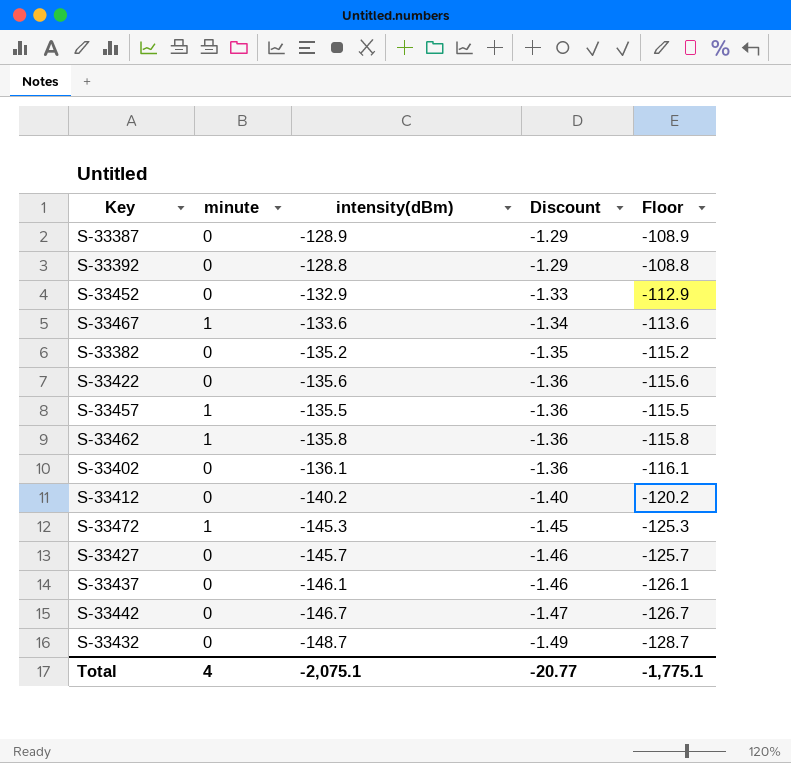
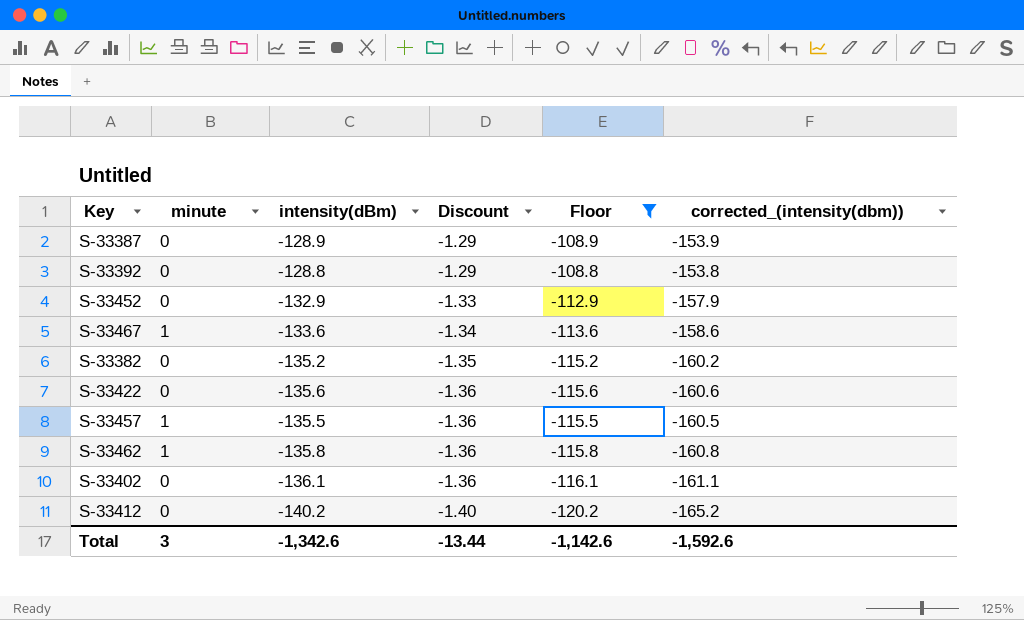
filter: none -> Floor >= -120.2
column corrected_(intensity(dbm)) | formula: none -> [intensity(dBm)] - 25
Total | minute: 4 -> 3
Total | intensity(dBm): -2,075.1 -> -1,342.6
Total | Discount: -20.77 -> -13.44
Total | Floor: -1,775.1 -> -1,142.6

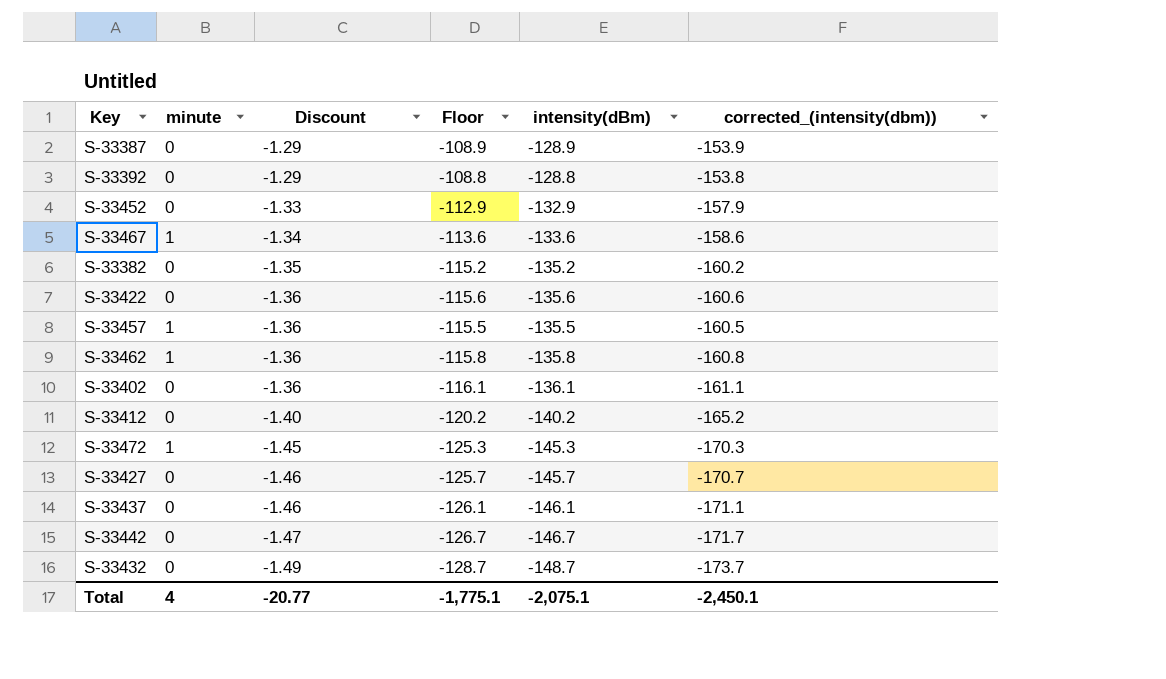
filter: Floor >= -120.2 -> none
column intensity(dBm) | position: 3 -> 5
Total | minute: 3 -> 4
Total | Discount: -13.44 -> -20.77
Total | Floor: -1,142.6 -> -1,775.1
Total | intensity(dBm): -1,342.6 -> -2,075.1
Total | corrected_(intensity(dbm)): -1,592.6 -> -2,450.1

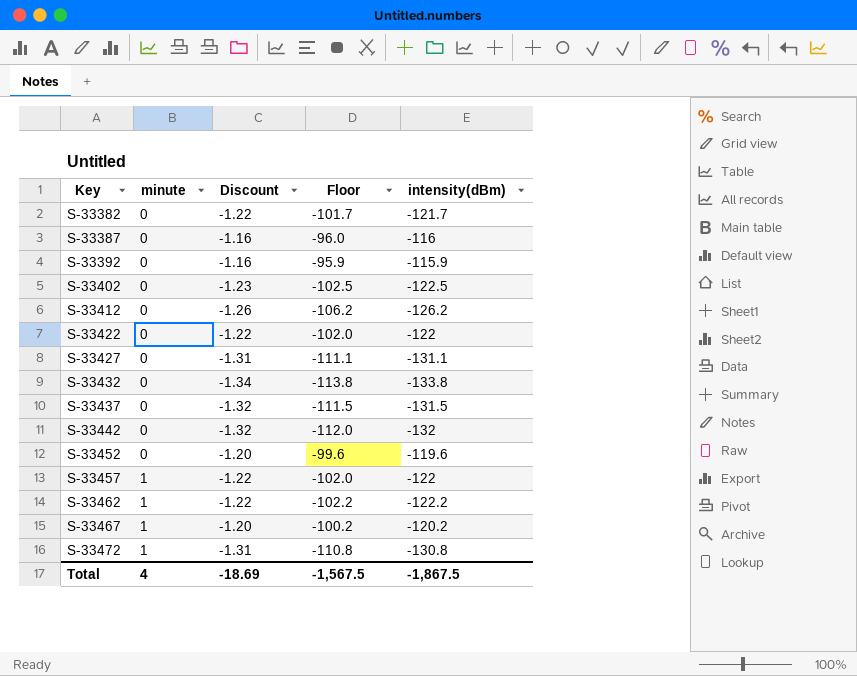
row order: Discount descending -> Key ascending
column corrected_(intensity(dbm)) | formula: [intensity(dBm)] - 25 -> none
S-33382 | Discount: -1.35 -> -1.22
S-33382 | Floor: -115.2 -> -101.7
S-33382 | intensity(dBm): -135.2 -> -121.7
S-33387 | Discount: -1.29 -> -1.16
S-33387 | Floor: -108.9 -> -96.0
S-33387 | intensity(dBm): -128.9 -> -116
S-33392 | Discount: -1.29 -> -1.16
S-33392 | Floor: -108.8 -> -95.9
S-33392 | intensity(dBm): -128.8 -> -115.9
S-33402 | Discount: -1.36 -> -1.23
S-33402 | Floor: -116.1 -> -102.5
S-33402 | intensity(dBm): -136.1 -> -122.5
S-33412 | Discount: -1.40 -> -1.26
S-33412 | Floor: -120.2 -> -106.2
S-33412 | intensity(dBm): -140.2 -> -126.2
S-33422 | Discount: -1.36 -> -1.22
S-33422 | Floor: -115.6 -> -102.0
S-33422 | intensity(dBm): -135.6 -> -122
S-33427 | Discount: -1.46 -> -1.31
S-33427 | Floor: -125.7 -> -111.1
S-33427 | intensity(dBm): -145.7 -> -131.1
S-33432 | Discount: -1.49 -> -1.34
S-33432 | Floor: -128.7 -> -113.8
S-33432 | intensity(dBm): -148.7 -> -133.8
S-33437 | Discount: -1.46 -> -1.32
S-33437 | Floor: -126.1 -> -111.5
S-33437 | intensity(dBm): -146.1 -> -131.5
S-33442 | Discount: -1.47 -> -1.32
S-33442 | Floor: -126.7 -> -112.0
S-33442 | intensity(dBm): -146.7 -> -132
S-33452 | Discount: -1.33 -> -1.20
S-33452 | Floor: -112.9 -> -99.6
S-33452 | intensity(dBm): -132.9 -> -119.6
S-33457 | Discount: -1.36 -> -1.22
S-33457 | Floor: -115.5 -> -102.0
S-33457 | intensity(dBm): -135.5 -> -122
S-33462 | Discount: -1.36 -> -1.22
S-33462 | Floor: -115.8 -> -102.2
S-33462 | intensity(dBm): -135.8 -> -122.2
S-33467 | Discount: -1.34 -> -1.20
S-33467 | Floor: -113.6 -> -100.2
S-33467 | intensity(dBm): -133.6 -> -120.2
S-33472 | Discount: -1.45 -> -1.31
S-33472 | Floor: -125.3 -> -110.8
S-33472 | intensity(dBm): -145.3 -> -130.8
Total | Discount: -20.77 -> -18.69
Total | Floor: -1,775.1 -> -1,567.5
Total | intensity(dBm): -2,075.1 -> -1,867.5

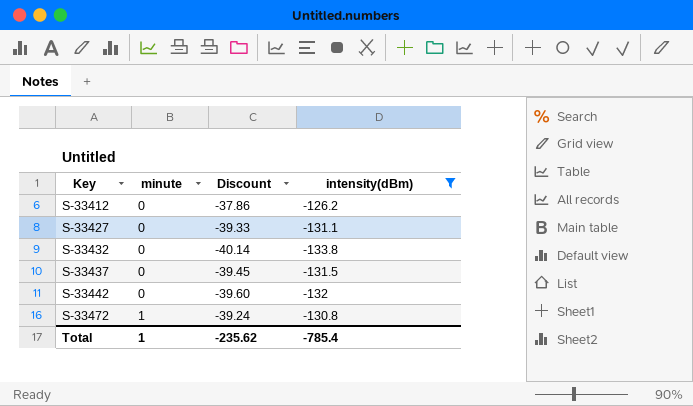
filter: none -> intensity(dBm) <= -126.2
column Floor | formula: [intensity(dBm)] + 20 -> none
column Discount | formula: [intensity(dBm)] * 0.01 -> [intensity(dBm)] * 0.3
Total | minute: 4 -> 1
Total | Discount: -18.69 -> -235.62
Total | intensity(dBm): -1,867.5 -> -785.4

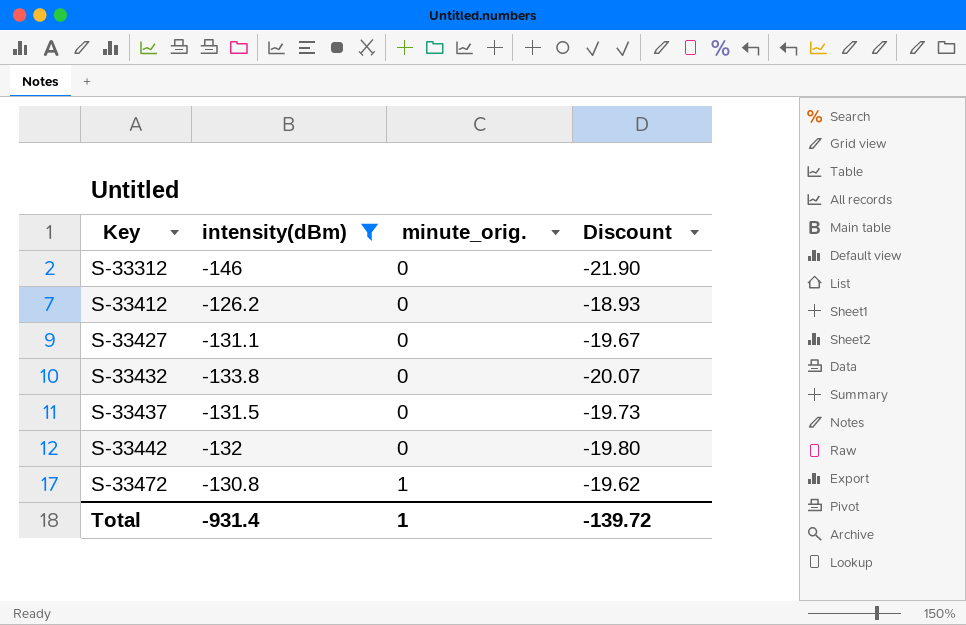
column intensity(dBm) | position: 4 -> 2
column name: minute -> minute_orig.
column Discount | formula: [intensity(dBm)] * 0.3 -> [intensity(dBm)] * 0.15
row S-33312: none -> -146 | 0 | -21.90
Total | intensity(dBm): -785.4 -> -931.4
Total | Discount: -235.62 -> -139.72

